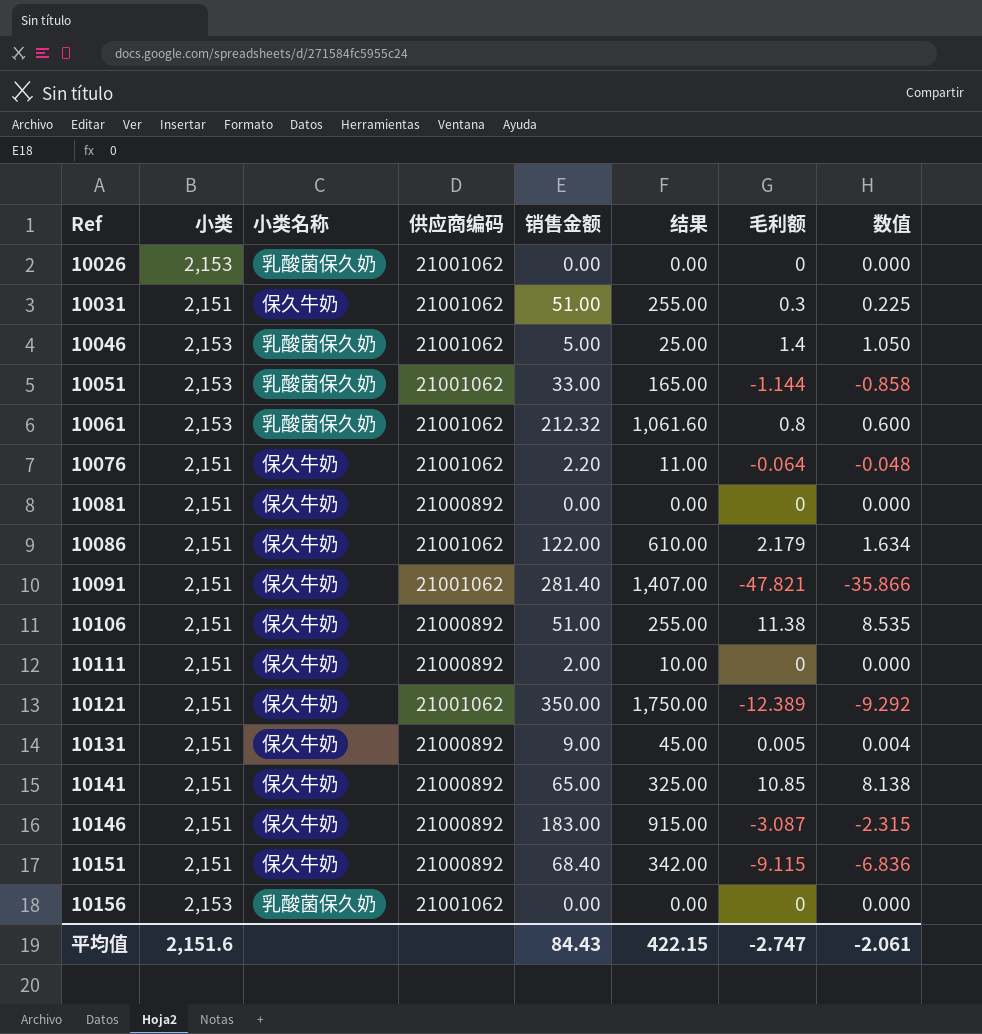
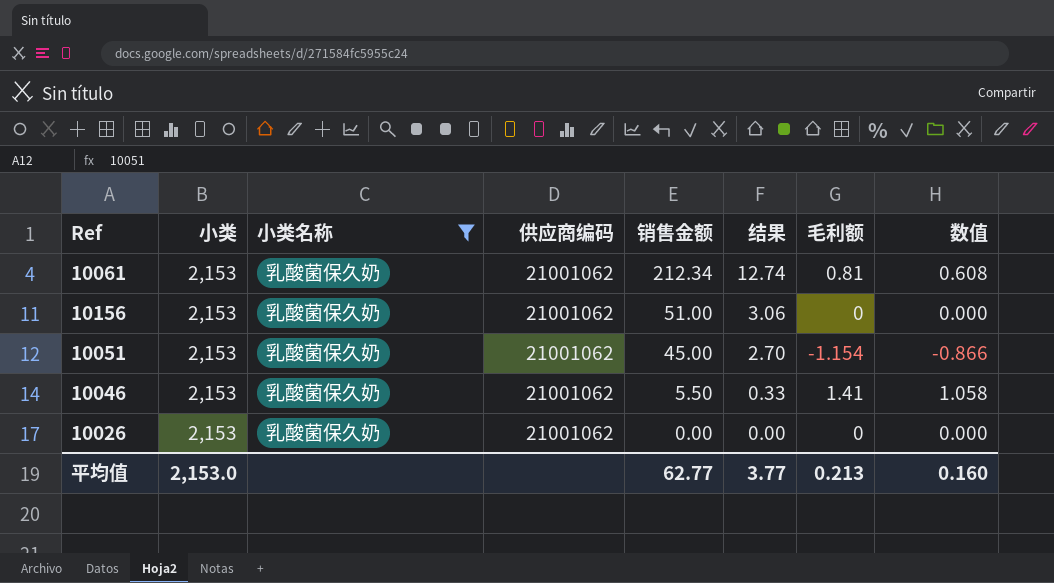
filter: none -> 小类名称 = 乳酸菌保久奶
row order: Ref ascending -> 销售金额 descending
column 结果 | formula: [销售金额] * 5 -> [销售金额] * 0.06
10061 | 销售金额: 212.32 -> 212.34
10061 | 毛利额: 0.8 -> 0.81
10061 | 数值: 0.600 -> 0.608
10156 | 销售金额: 0.00 -> 51.00
10051 | 销售金额: 33.00 -> 45.00
10051 | 毛利额: -1.144 -> -1.154
10051 | 数值: -0.858 -> -0.866
10046 | 销售金额: 5.00 -> 5.50
10046 | 毛利额: 1.4 -> 1.41
10046 | 数值: 1.050 -> 1.058
平均值 | 小类: 2,151.6 -> 2,153.0
平均值 | 销售金额: 84.43 -> 62.77
平均值 | 结果: 422.15 -> 3.77
平均值 | 毛利额: -2.747 -> 0.213
平均值 | 数值: -2.061 -> 0.160

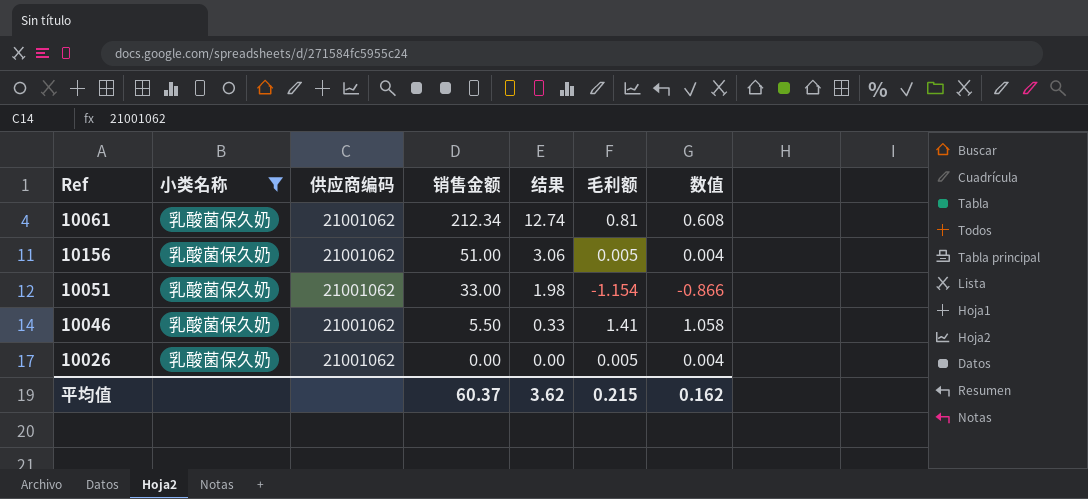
column 小类 | position: 2 -> none
10156 | 毛利额: 0 -> 0.005
10156 | 数值: 0.000 -> 0.004
10051 | 销售金额: 45.00 -> 33.00
10051 | 结果: 2.70 -> 1.98
10026 | 毛利额: 0 -> 0.005
10026 | 数值: 0.000 -> 0.004
平均值 | 销售金额: 62.77 -> 60.37
平均值 | 结果: 3.77 -> 3.62
平均值 | 毛利额: 0.213 -> 0.215
平均值 | 数值: 0.160 -> 0.162

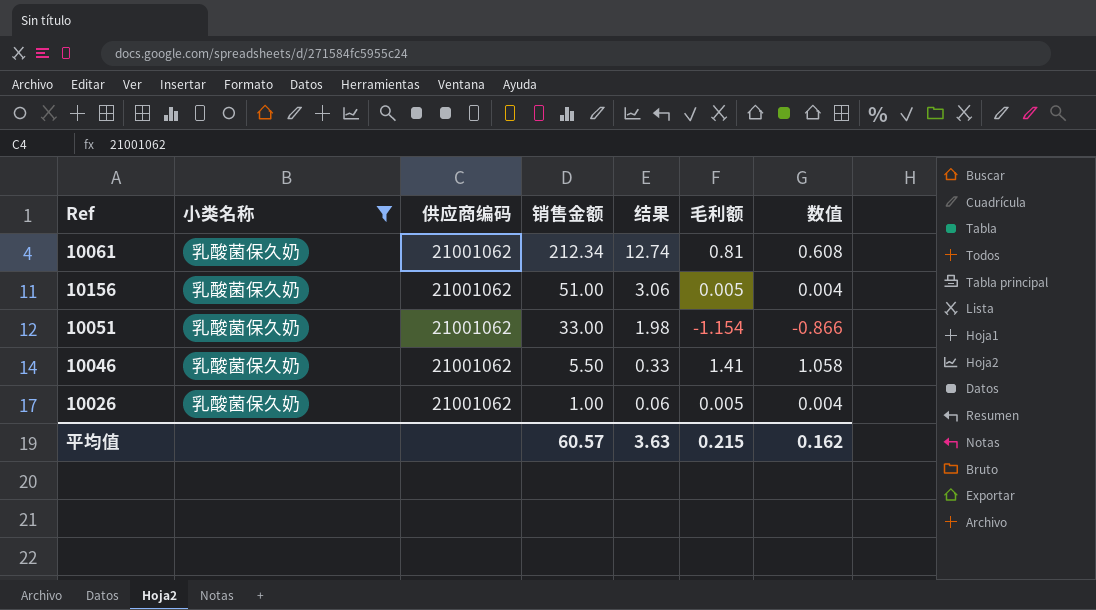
10026 | 销售金额: 0.00 -> 1.00
10026 | 结果: 0.00 -> 0.06
平均值 | 销售金额: 60.37 -> 60.57
平均值 | 结果: 3.62 -> 3.63

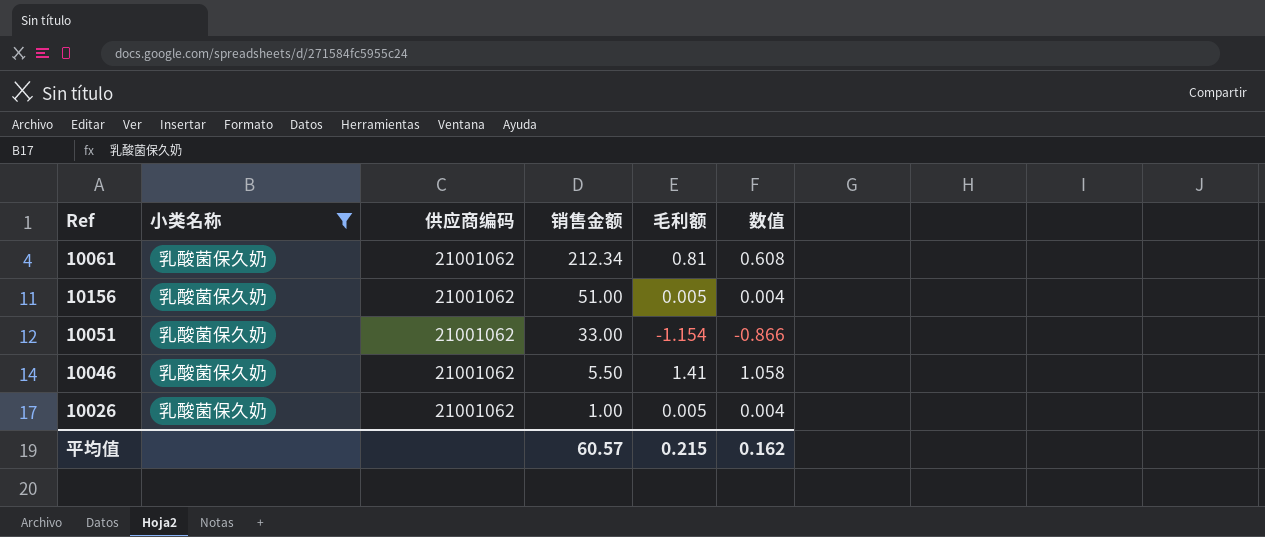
column 结果 | formula: [销售金额] * 0.06 -> none

